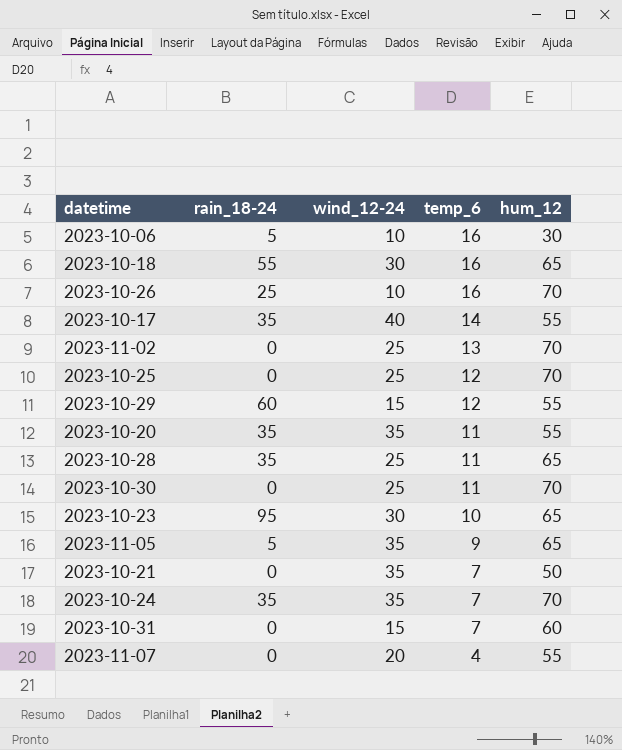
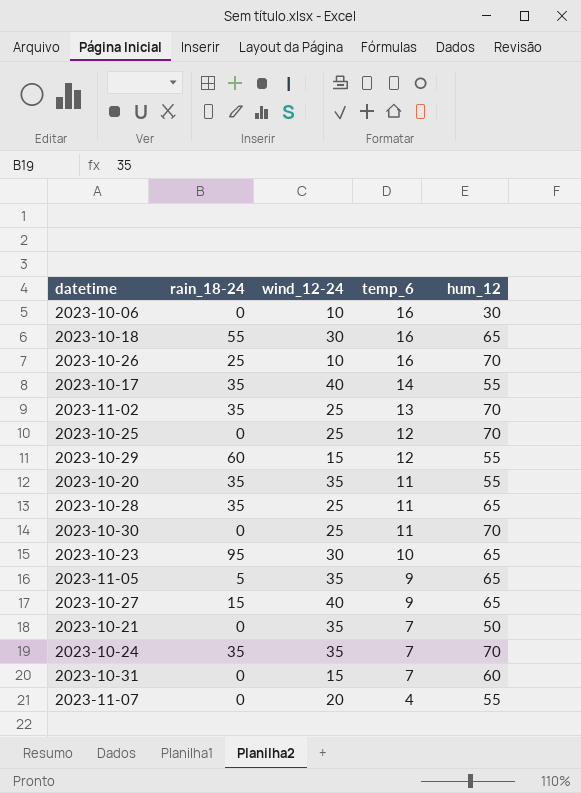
2023-10-06 | rain_18-24: 5 -> 0
2023-11-02 | rain_18-24: 0 -> 35
row 2023-10-27: none -> 15 | 40 | 9 | 65

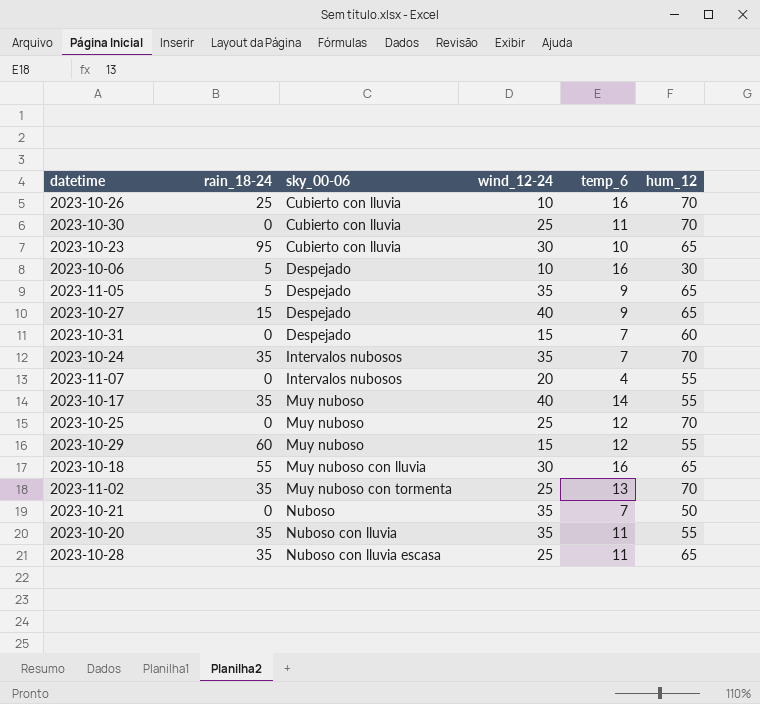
row order: temp_6 descending -> sky_00-06 ascending
column sky_00-06 | position: none -> 3
2023-10-06 | rain_18-24: 0 -> 5

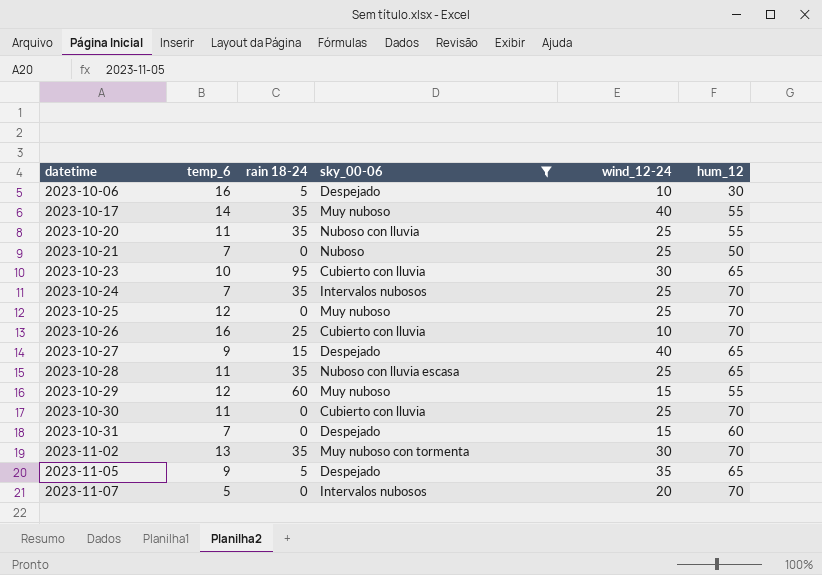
filter: none -> sky_00-06 != Muy nuboso con lluvia
row order: sky_00-06 ascending -> datetime ascending
column temp_6 | position: 5 -> 2
column name: rain_18-24 -> rain 18-24
2023-10-20 | wind_12-24: 35 -> 25
2023-10-21 | wind_12-24: 35 -> 25
2023-10-24 | wind_12-24: 35 -> 25
2023-11-02 | wind_12-24: 25 -> 30
2023-11-07 | temp_6: 4 -> 5
2023-11-07 | hum_12: 55 -> 70

